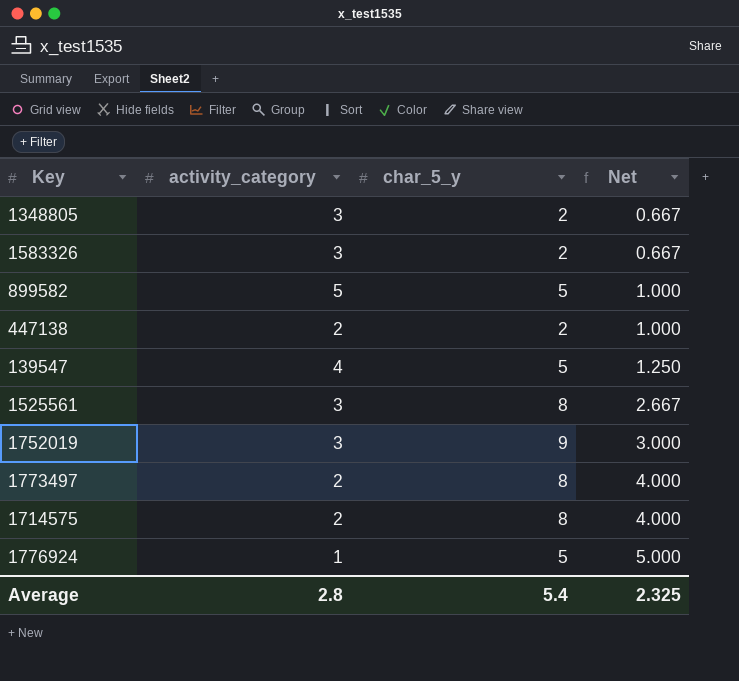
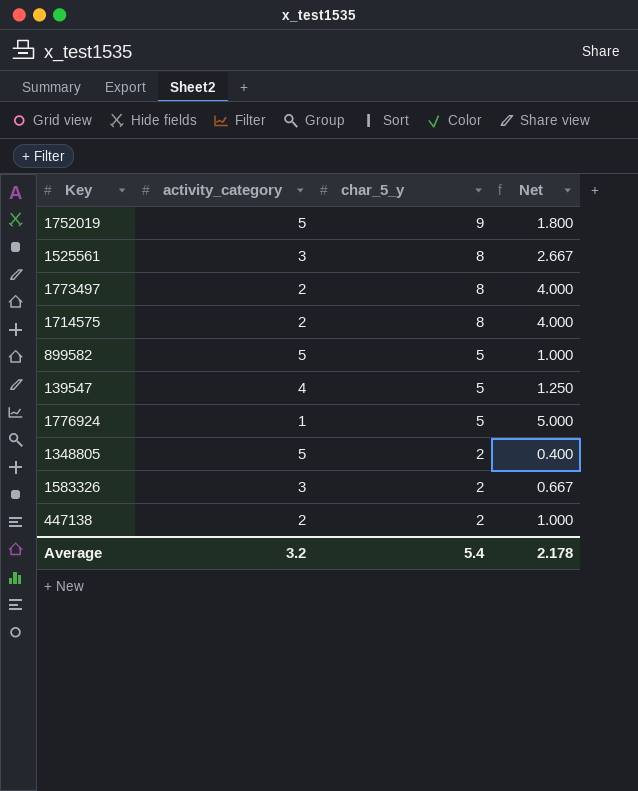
row order: Net ascending -> char_5_y descending
1752019 | activity_category: 3 -> 5
1752019 | Net: 3.000 -> 1.800
1348805 | activity_category: 3 -> 5
1348805 | Net: 0.667 -> 0.400
Average | activity_category: 2.8 -> 3.2
Average | Net: 2.325 -> 2.178

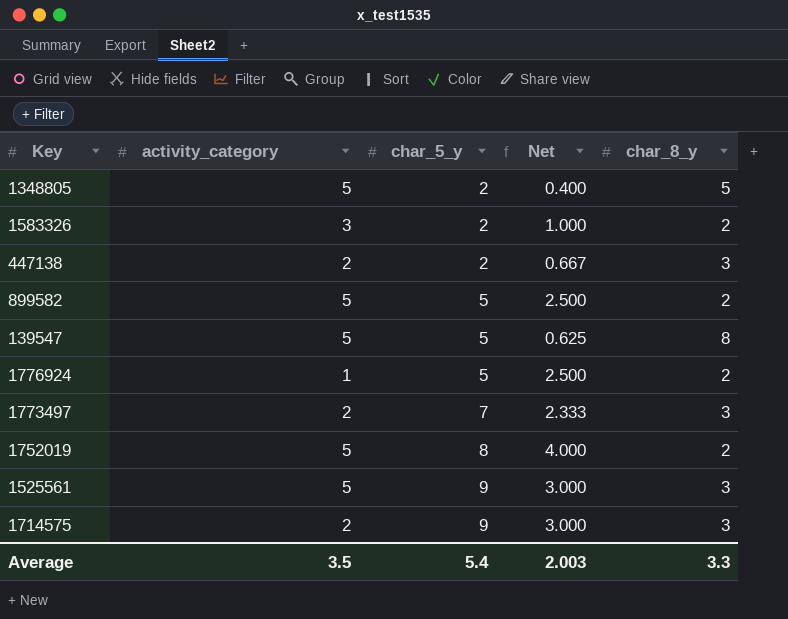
row order: char_5_y descending -> char_5_y ascending
column Net | formula: [char_5_y] / [activity_category] -> [char_5_y] / [char_8_y]
column char_8_y | position: none -> 5
139547 | activity_category: 4 -> 5
1773497 | char_5_y: 8 -> 7
1752019 | char_5_y: 9 -> 8
1525561 | activity_category: 3 -> 5
1525561 | char_5_y: 8 -> 9
1714575 | char_5_y: 8 -> 9
Average | activity_category: 3.2 -> 3.5
Average | Net: 2.178 -> 2.003

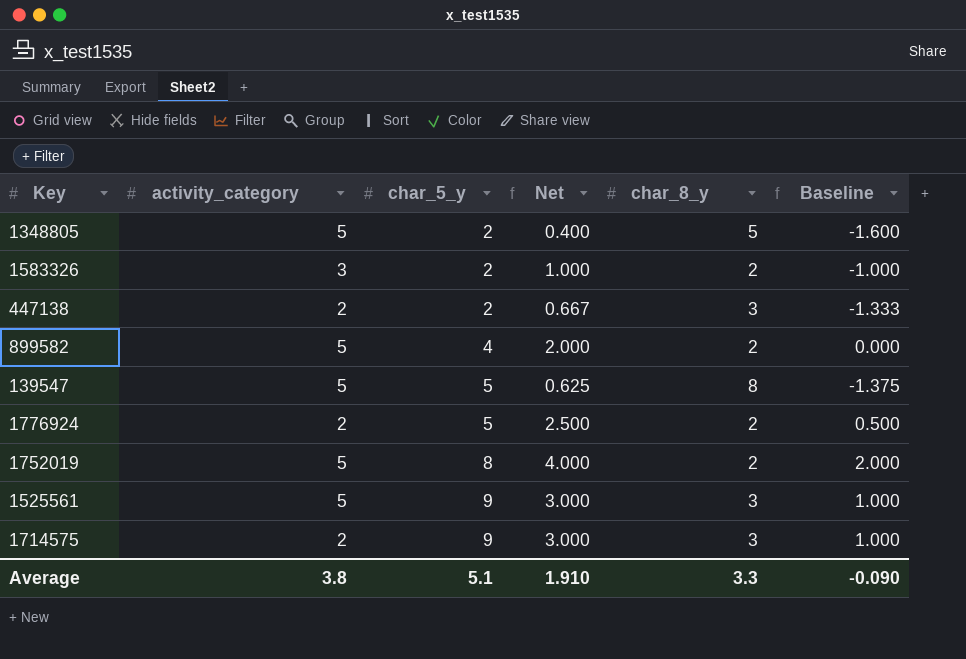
column Baseline | formula: none -> [Net] - 2
row 1773497: 2 | 7 | 2.333 | 3 -> none
899582 | char_5_y: 5 -> 4
899582 | Net: 2.500 -> 2.000
1776924 | activity_category: 1 -> 2
Average | activity_category: 3.5 -> 3.8
Average | char_5_y: 5.4 -> 5.1
Average | Net: 2.003 -> 1.910

